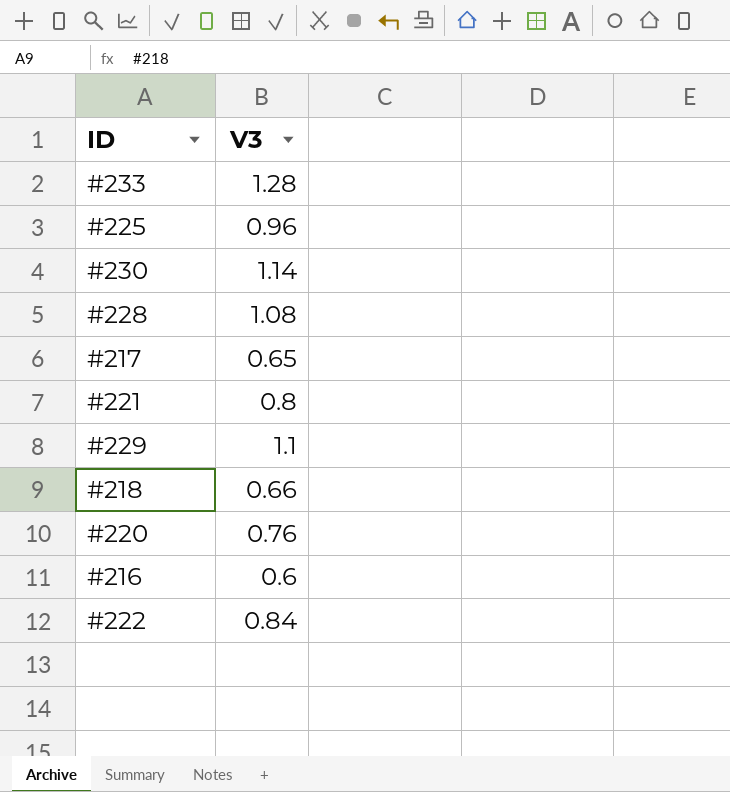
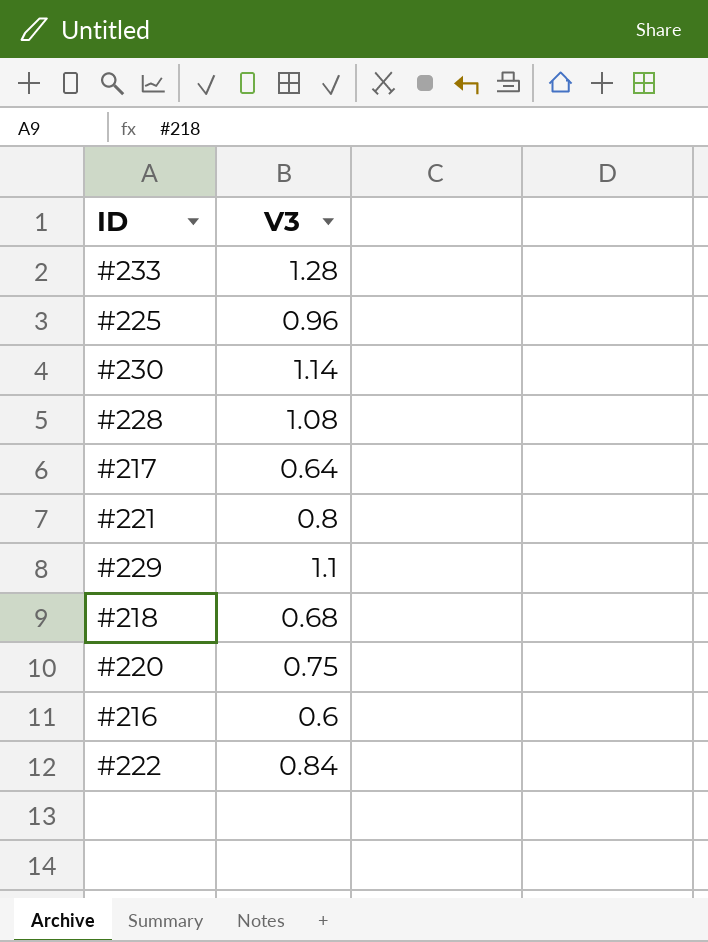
#217 | V3: 0.65 -> 0.64
#218 | V3: 0.66 -> 0.68
#220 | V3: 0.76 -> 0.75

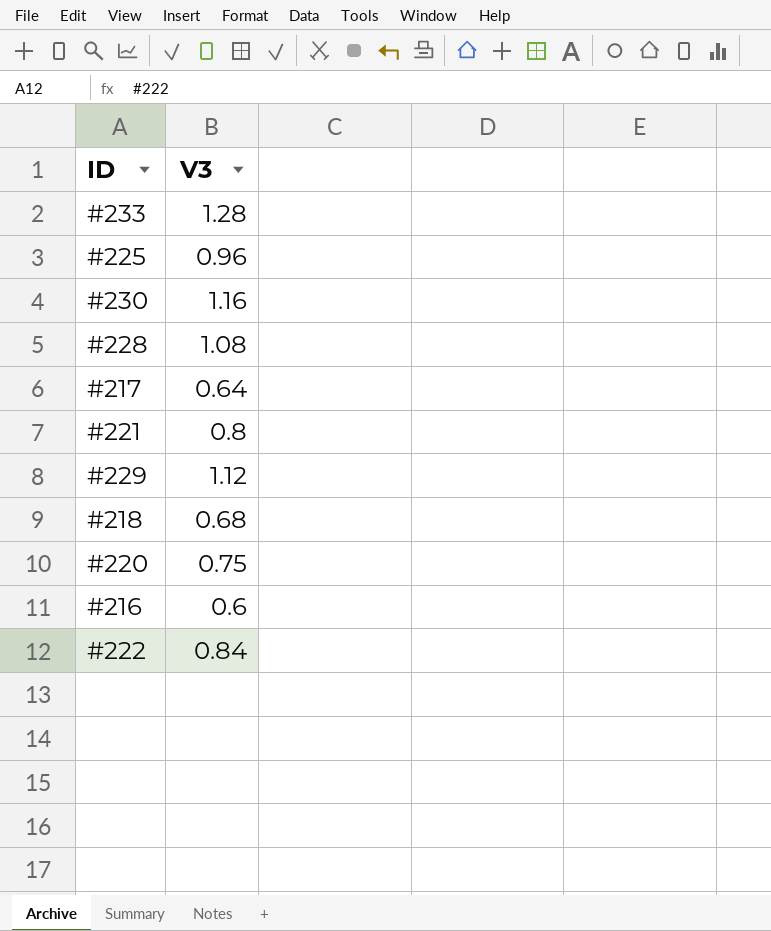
#230 | V3: 1.14 -> 1.16
#229 | V3: 1.1 -> 1.12

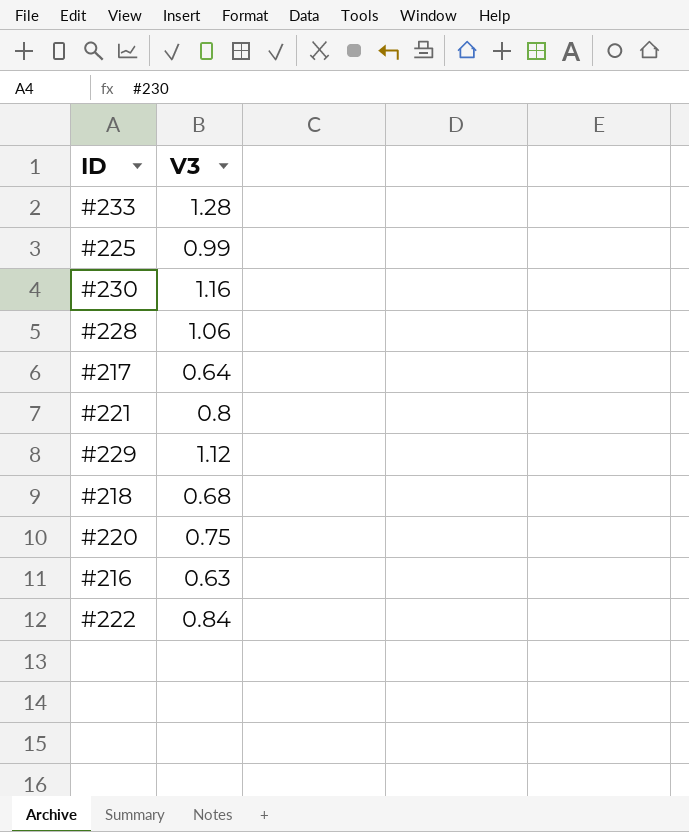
#225 | V3: 0.96 -> 0.99
#228 | V3: 1.08 -> 1.06
#216 | V3: 0.6 -> 0.63

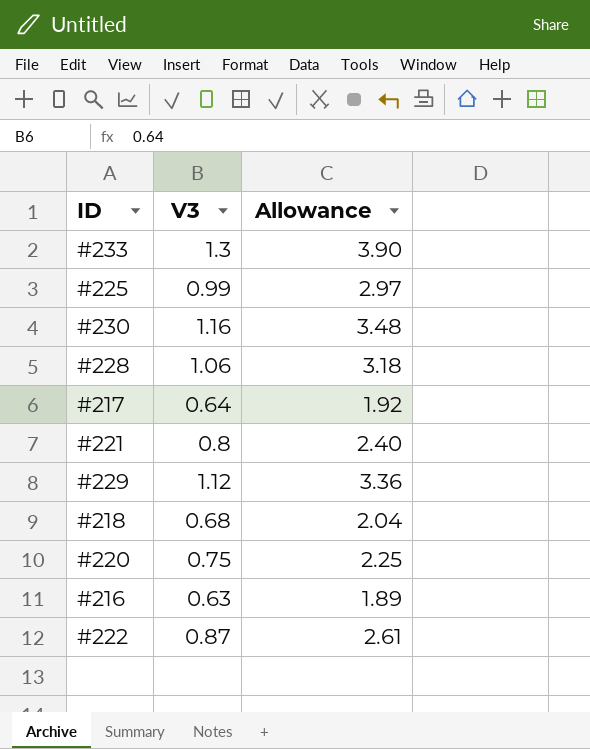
column Allowance | formula: none -> [V3] * 3
#233 | V3: 1.28 -> 1.3
#222 | V3: 0.84 -> 0.87

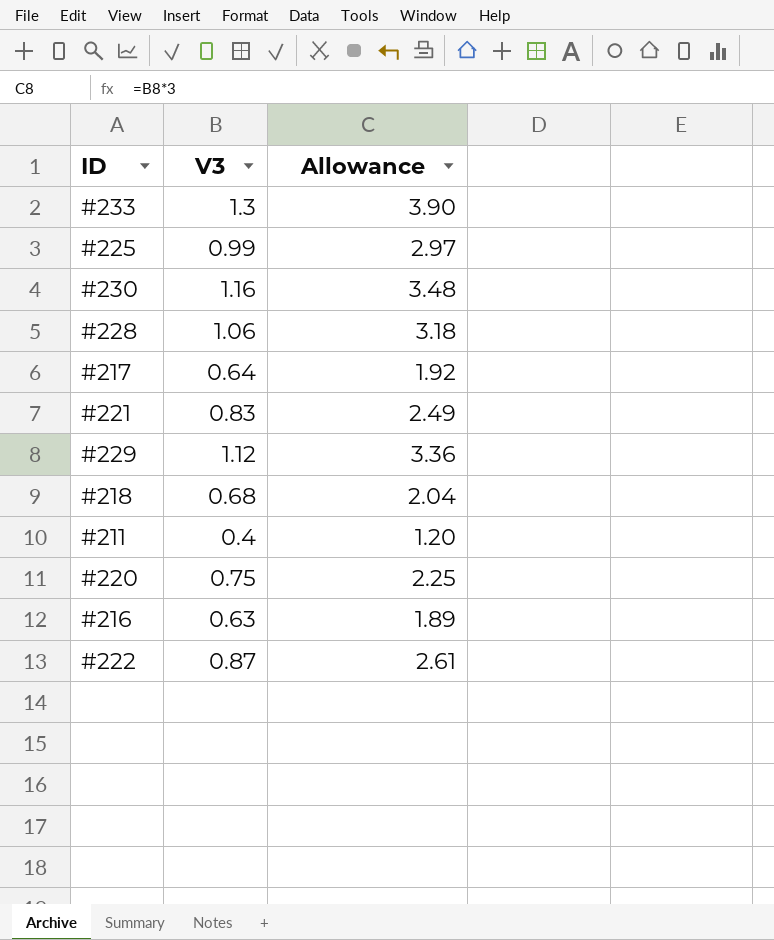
#221 | V3: 0.8 -> 0.83
#221 | Allowance: 2.40 -> 2.49
row #211: none -> 0.4 | 1.20

